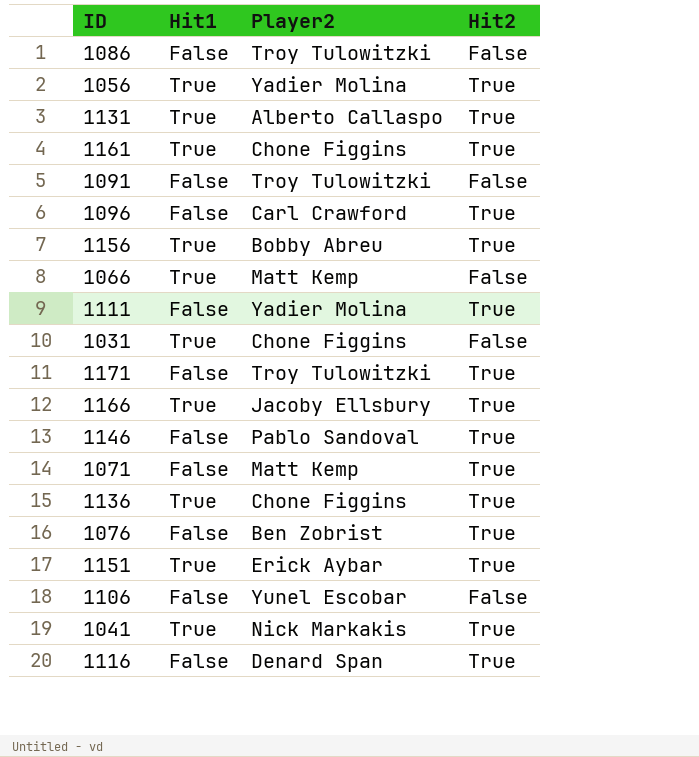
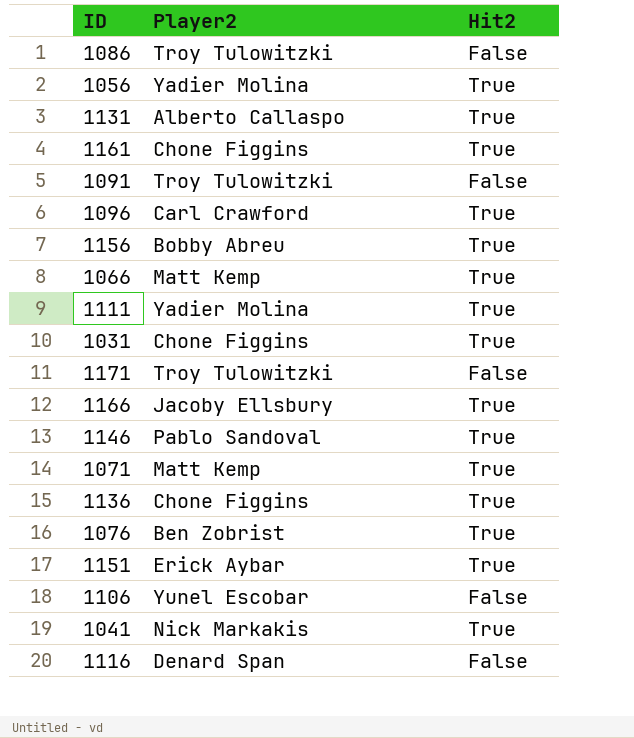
column Hit1 | position: 2 -> none
1066 | Hit2: False -> True
1031 | Hit2: False -> True
1171 | Hit2: True -> False
1116 | Hit2: True -> False

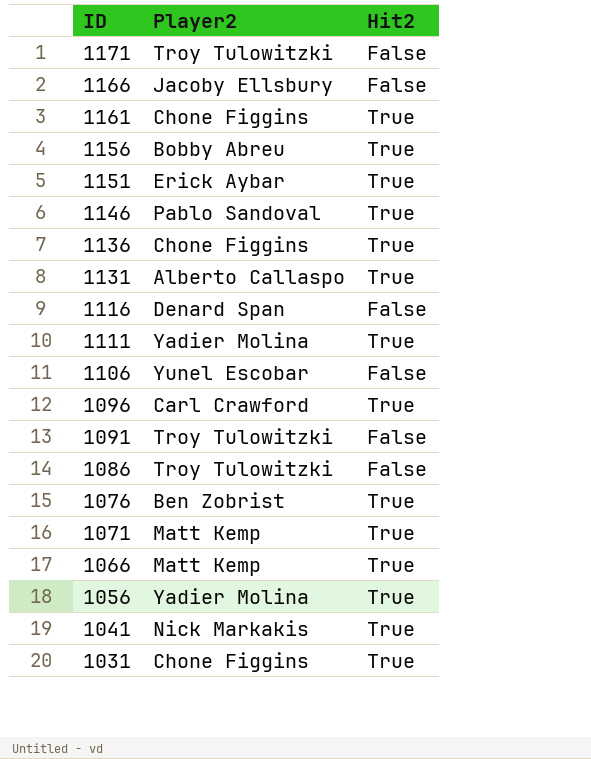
row order: none -> ID descending
1166 | Hit2: True -> False

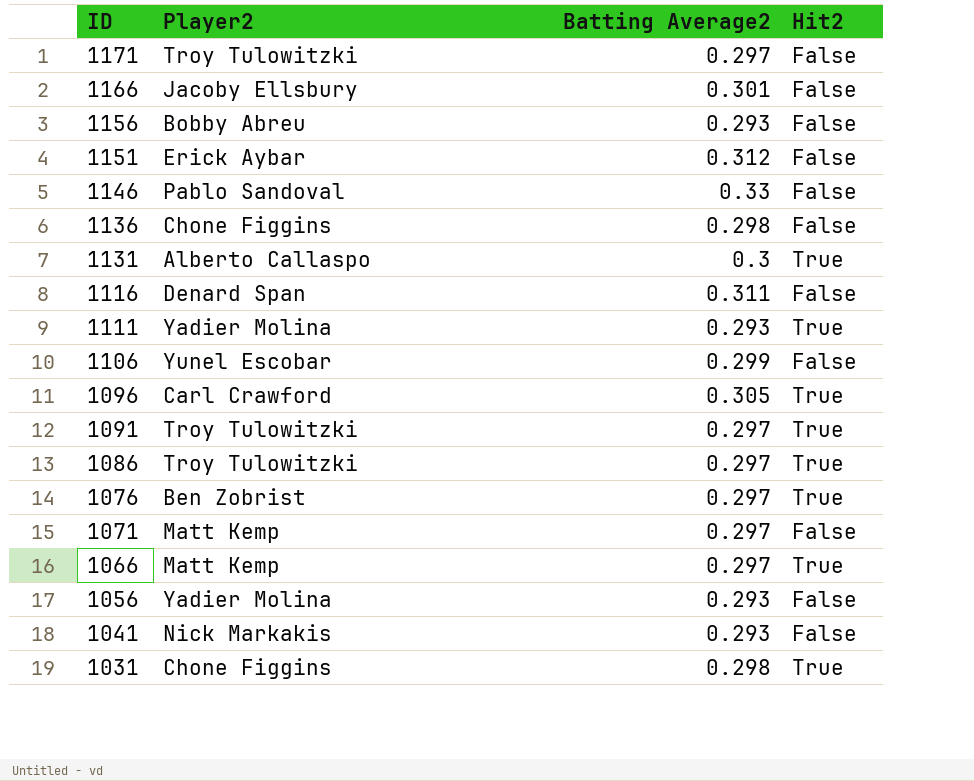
column Batting Average2 | position: none -> 3
row 1161: Chone Figgins | True -> none
1156 | Hit2: True -> False
1151 | Hit2: True -> False
1146 | Hit2: True -> False
1136 | Hit2: True -> False
1091 | Hit2: False -> True
1086 | Hit2: False -> True
1071 | Hit2: True -> False
1056 | Hit2: True -> False
1041 | Hit2: True -> False

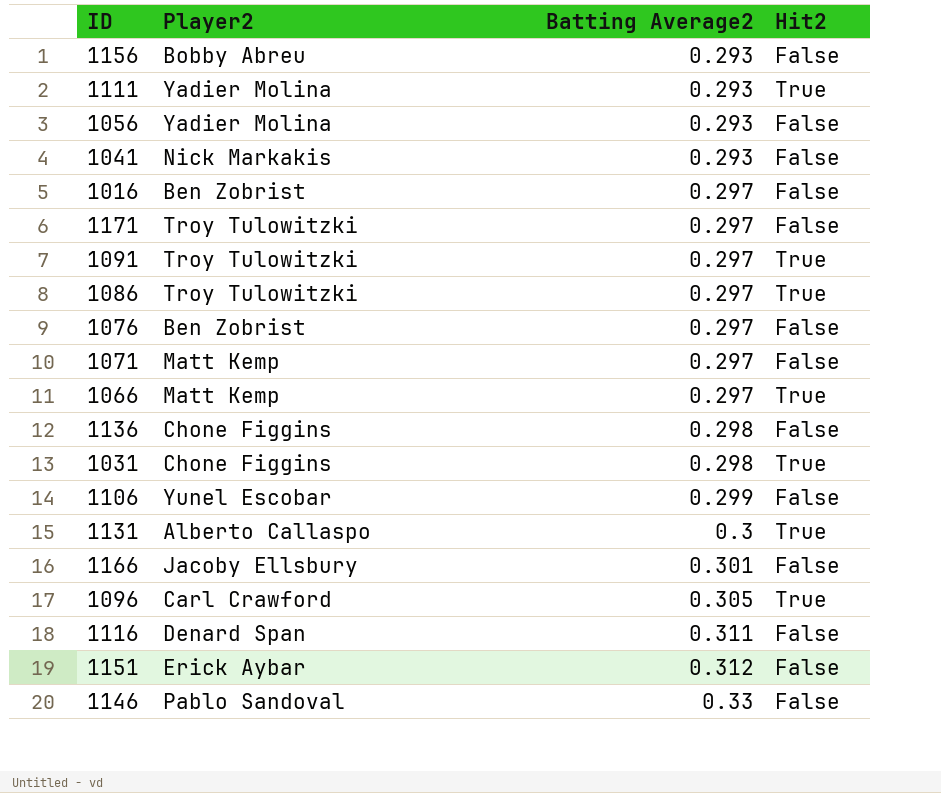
row order: ID descending -> Batting Average2 ascending
row 1016: none -> Ben Zobrist | 0.297 | False
1076 | Hit2: True -> False

